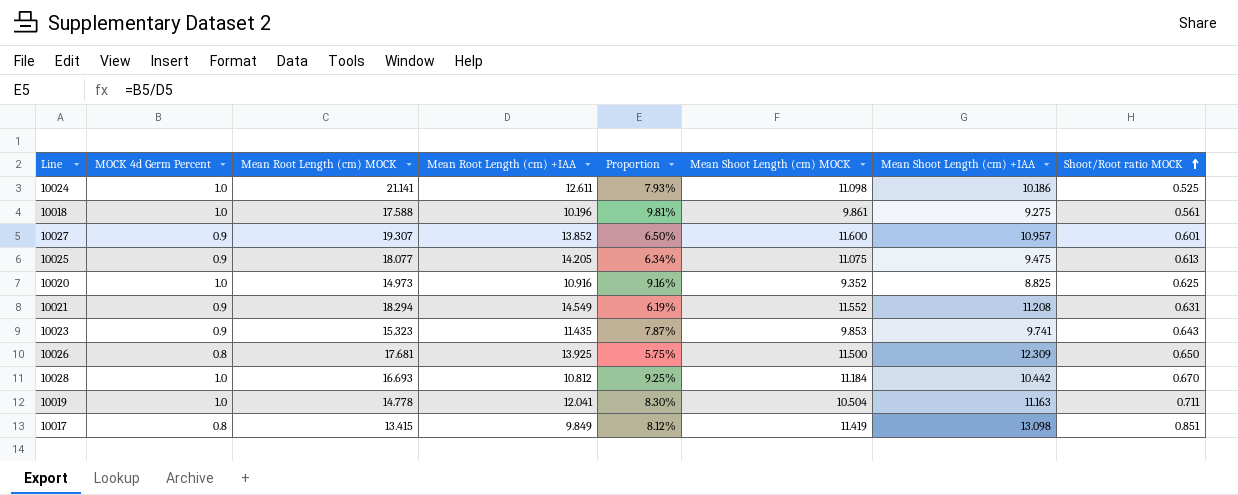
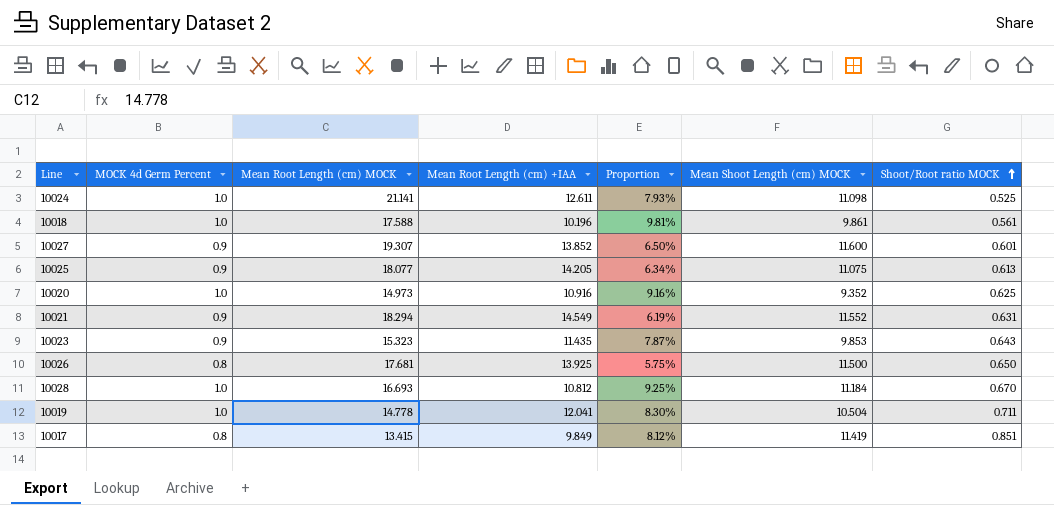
column Mean Shoot Length (cm) +IAA | position: 7 -> none

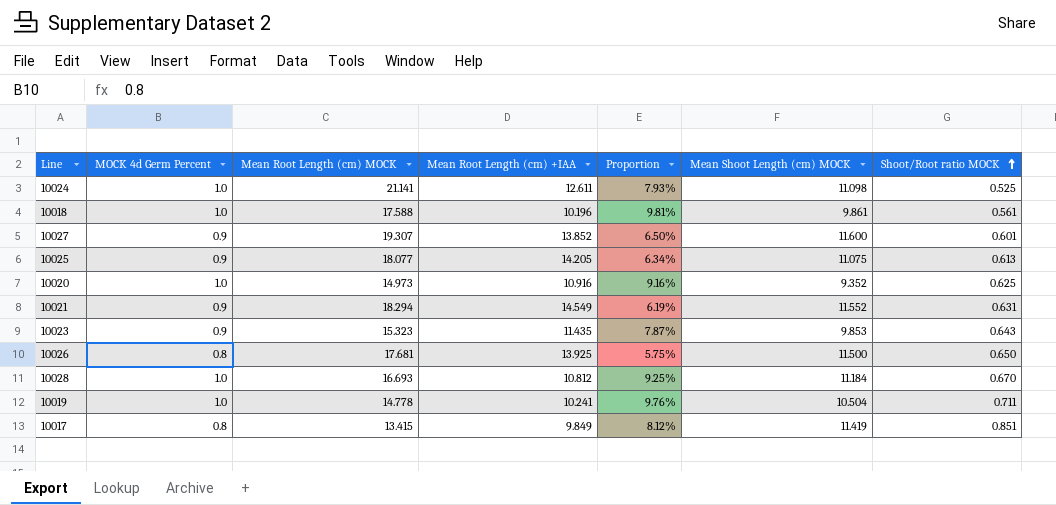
10019 | Mean Root Length (cm) +IAA: 12.041 -> 10.241
10019 | Proportion: 8.30% -> 9.76%

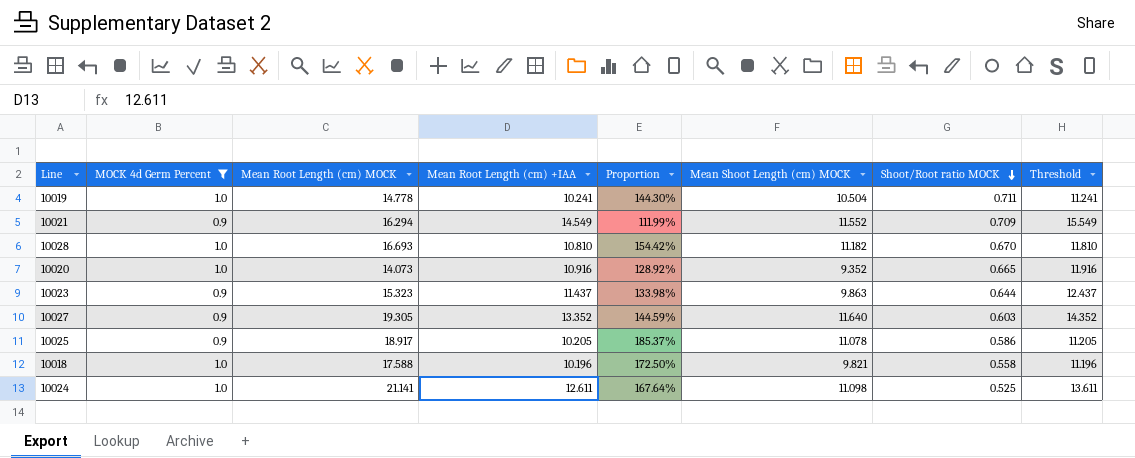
filter: none -> MOCK 4d Germ Percent != 0.8
row order: Shoot/Root ratio MOCK ascending -> Shoot/Root ratio MOCK descending
column Proportion | formula: [MOCK 4d Germ Percent] / [Mean Root Length (cm) +IAA] -> [Mean Root Length (cm) MOCK] / [Mean Root Length (cm) +IAA]
column Threshold | formula: none -> [Mean Root Length (cm) +IAA] + 1
10021 | Mean Root Length (cm) MOCK: 18.294 -> 16.294
10021 | Shoot/Root ratio MOCK: 0.631 -> 0.709
10028 | Mean Root Length (cm) +IAA: 10.812 -> 10.810
10028 | Mean Shoot Length (cm) MOCK: 11.184 -> 11.182
10020 | Mean Root Length (cm) MOCK: 14.973 -> 14.073
10020 | Shoot/Root ratio MOCK: 0.625 -> 0.665
10023 | Mean Root Length (cm) +IAA: 11.435 -> 11.437
10023 | Mean Shoot Length (cm) MOCK: 9.853 -> 9.863
10023 | Shoot/Root ratio MOCK: 0.643 -> 0.644
10027 | Mean Root Length (cm) MOCK: 19.307 -> 19.305
10027 | Mean Root Length (cm) +IAA: 13.852 -> 13.352
10027 | Mean Shoot Length (cm) MOCK: 11.600 -> 11.640
10027 | Shoot/Root ratio MOCK: 0.601 -> 0.603
10025 | Mean Root Length (cm) MOCK: 18.077 -> 18.917
10025 | Mean Root Length (cm) +IAA: 14.205 -> 10.205
10025 | Mean Shoot Length (cm) MOCK: 11.075 -> 11.078
10025 | Shoot/Root ratio MOCK: 0.613 -> 0.586
10018 | Mean Shoot Length (cm) MOCK: 9.861 -> 9.821
10018 | Shoot/Root ratio MOCK: 0.561 -> 0.558

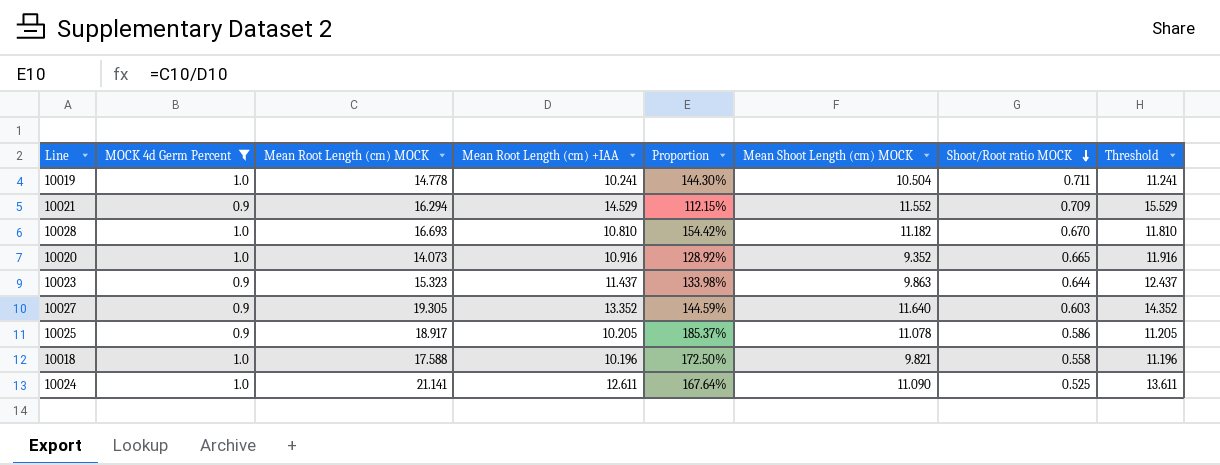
10021 | Mean Root Length (cm) +IAA: 14.549 -> 14.529
10021 | Proportion: 111.99% -> 112.15%
10021 | Threshold: 15.549 -> 15.529
10024 | Mean Shoot Length (cm) MOCK: 11.098 -> 11.090

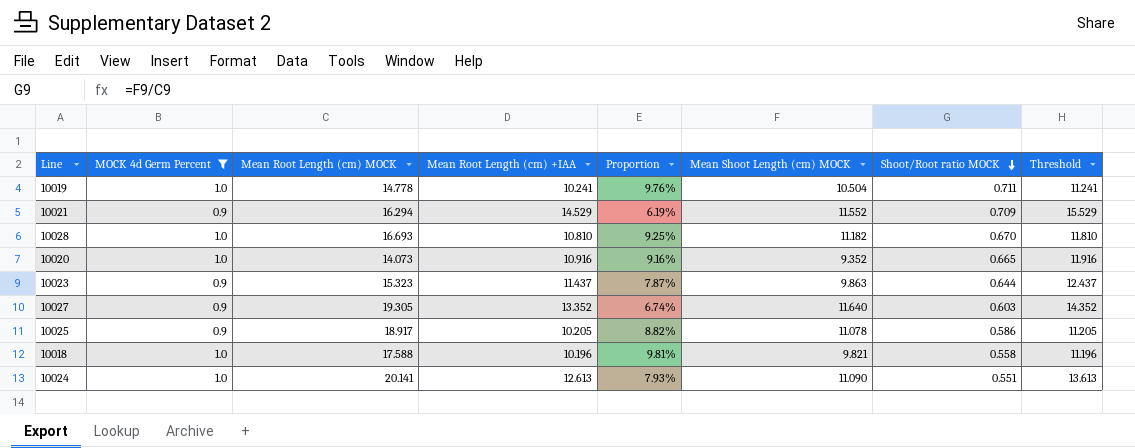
column Proportion | formula: [Mean Root Length (cm) MOCK] / [Mean Root Length (cm) +IAA] -> [MOCK 4d Germ Percent] / [Mean Root Length (cm) +IAA]
10024 | Mean Root Length (cm) MOCK: 21.141 -> 20.141
10024 | Mean Root Length (cm) +IAA: 12.611 -> 12.613
10024 | Shoot/Root ratio MOCK: 0.525 -> 0.551
10024 | Threshold: 13.611 -> 13.613

